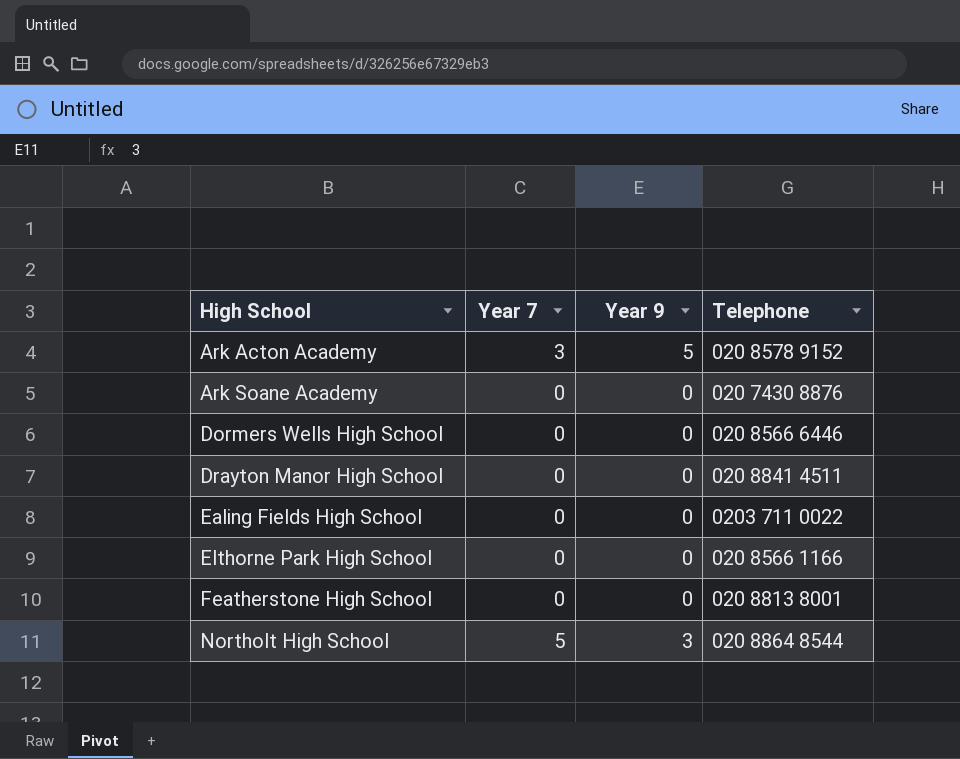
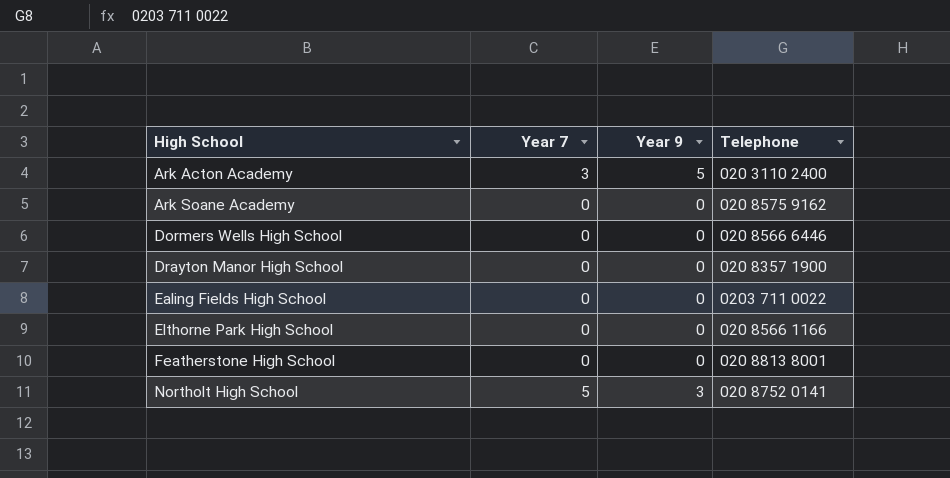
Ark Acton Academy | Telephone: 020 8578 9152 -> 020 3110 2400
Ark Soane Academy | Telephone: 020 7430 8876 -> 020 8575 9162
Drayton Manor High School | Telephone: 020 8841 4511 -> 020 8357 1900
Northolt High School | Telephone: 020 8864 8544 -> 020 8752 0141

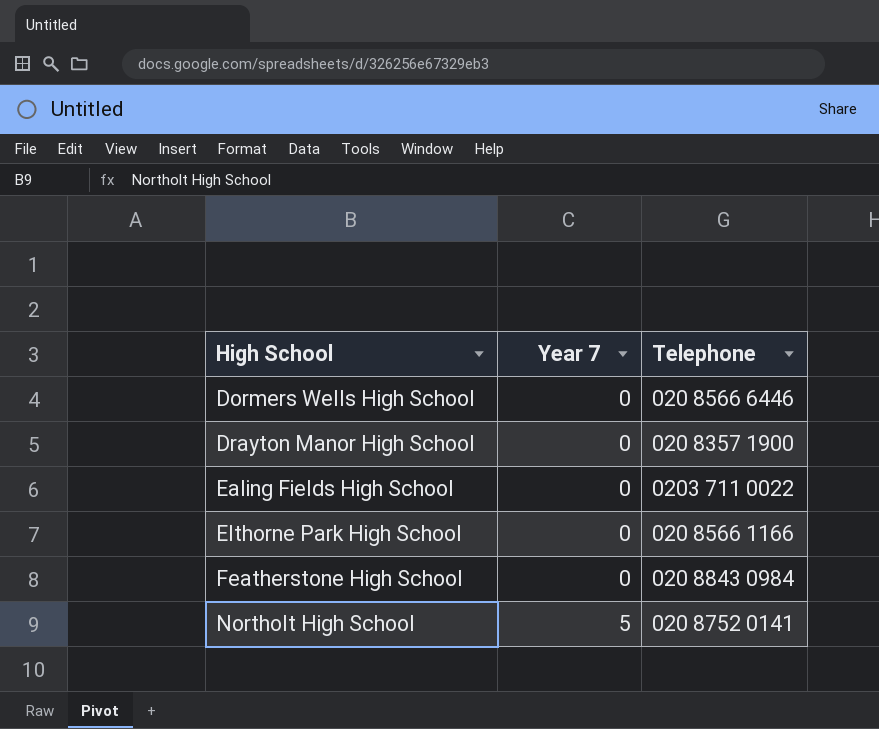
column Year 9 | position: 3 -> none
row Ark Acton Academy: 3 | 5 | 020 3110 2400 -> none
row Ark Soane Academy: 0 | 0 | 020 8575 9162 -> none
Featherstone High School | Telephone: 020 8813 8001 -> 020 8843 0984

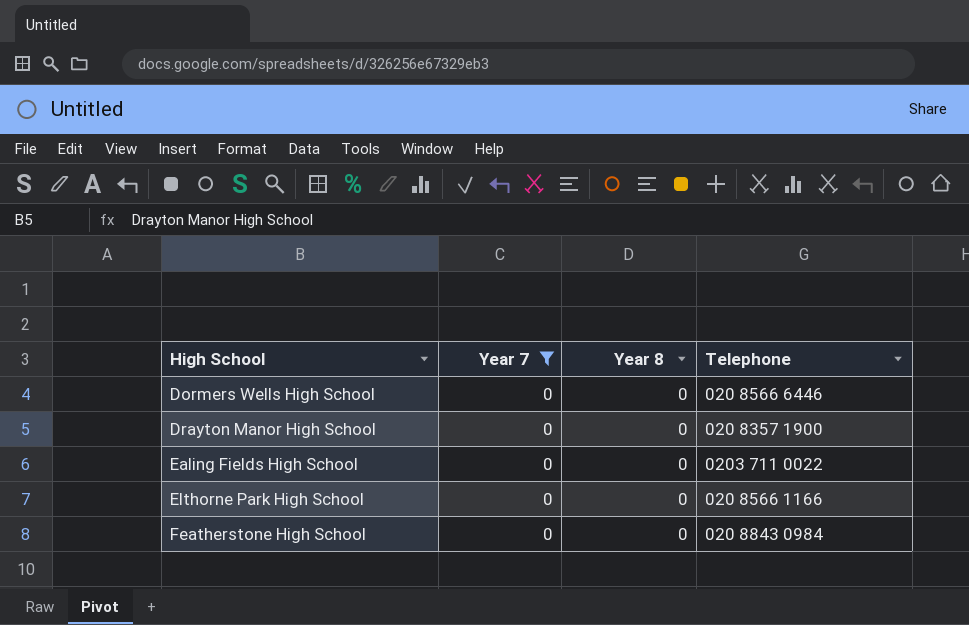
filter: none -> Year 7 = 0
column Year 8 | position: none -> 3

